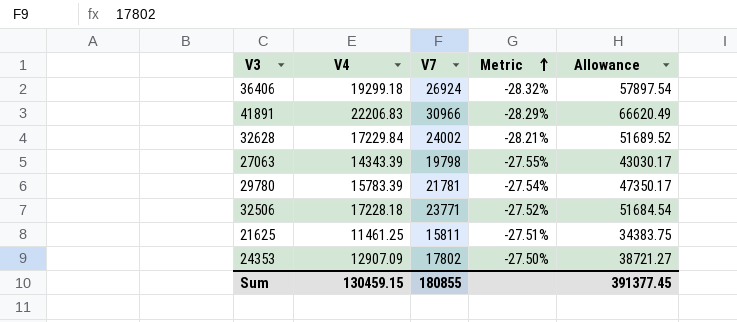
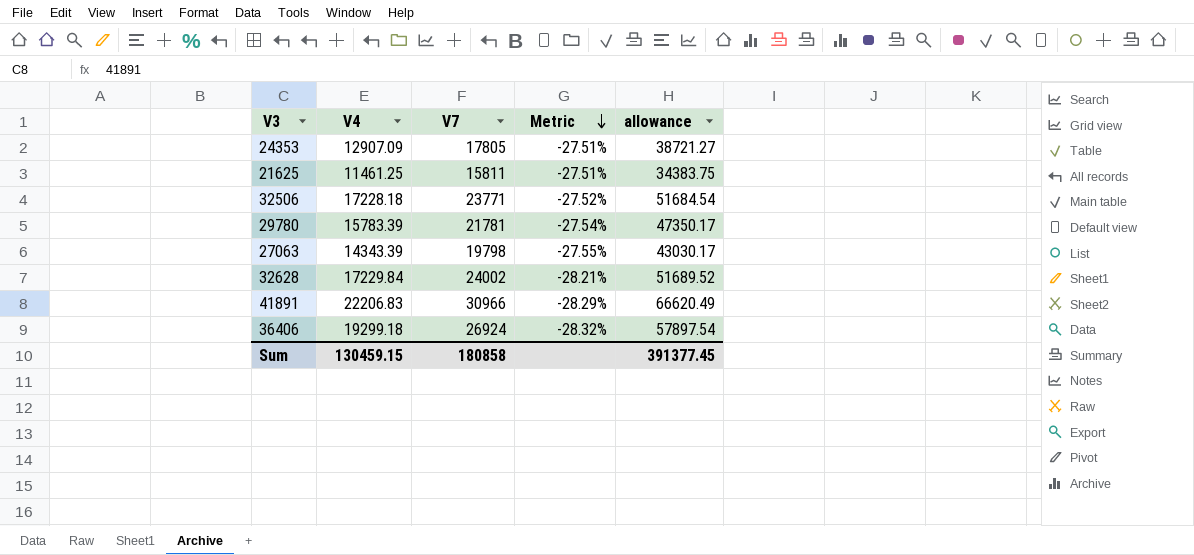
row order: Metric ascending -> Metric descending
column name: Allowance -> allowance
24353 | V7: 17802 -> 17805
24353 | Metric: -27.50% -> -27.51%
Sum | V7: 180855 -> 180858

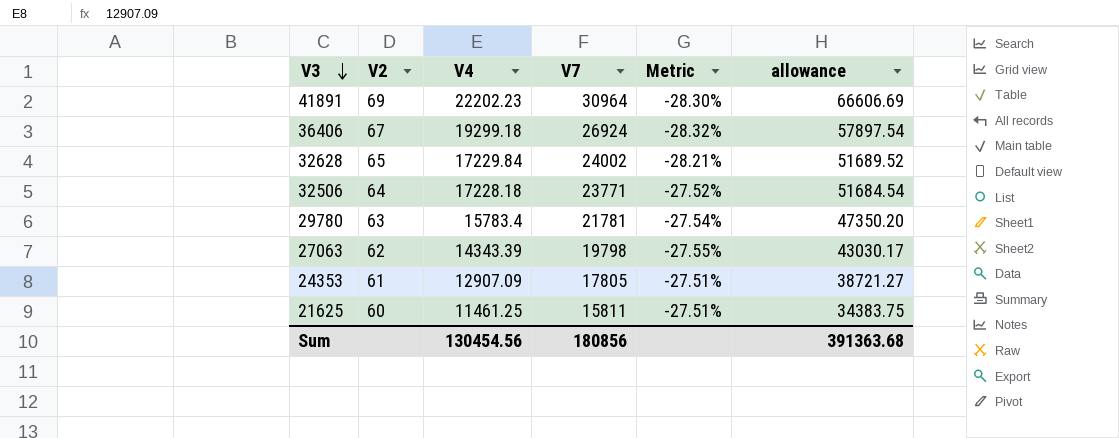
row order: Metric descending -> V3 descending
column V2 | position: none -> 2
41891 | V4: 22206.83 -> 22202.23
41891 | V7: 30966 -> 30964
41891 | Metric: -28.29% -> -28.30%
41891 | allowance: 66620.49 -> 66606.69
29780 | V4: 15783.39 -> 15783.4
29780 | allowance: 47350.17 -> 47350.20
Sum | V4: 130459.15 -> 130454.56
Sum | V7: 180858 -> 180856
Sum | allowance: 391377.45 -> 391363.68

